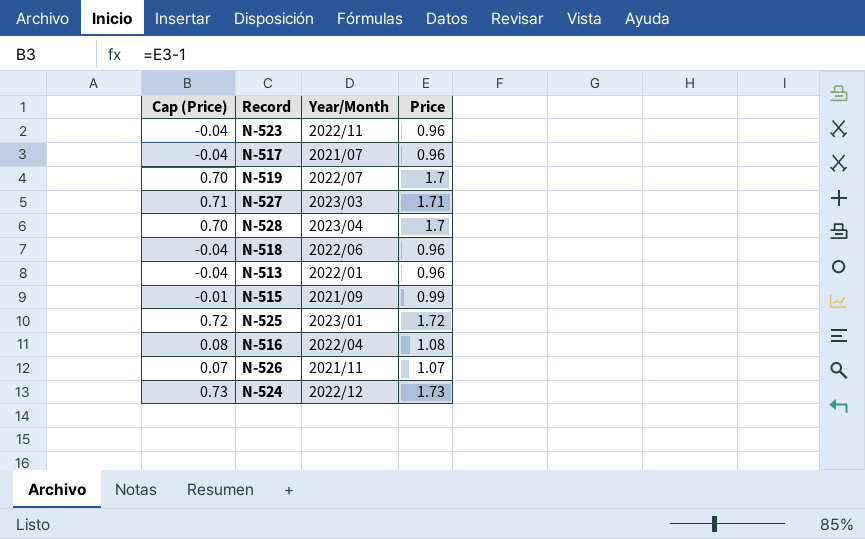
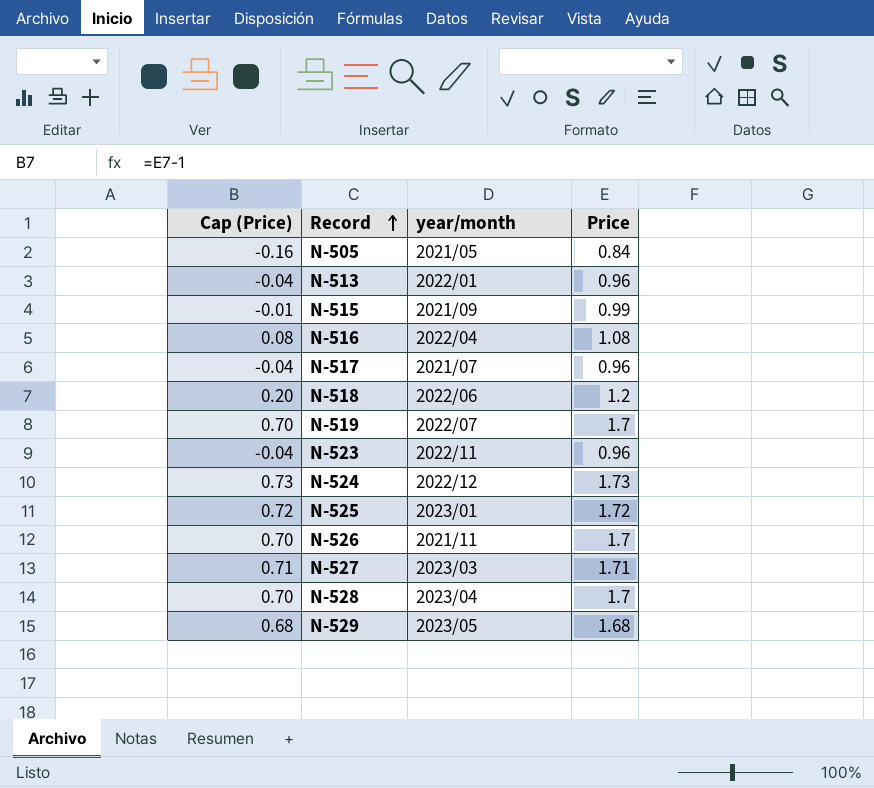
row order: none -> Record ascending
column name: Year/Month -> year/month
row N-505: none -> -0.16 | 2021/05 | 0.84
N-518 | Cap (Price): -0.04 -> 0.20
N-518 | Price: 0.96 -> 1.2
N-526 | Cap (Price): 0.07 -> 0.70
N-526 | Price: 1.07 -> 1.7
row N-529: none -> 0.68 | 2023/05 | 1.68

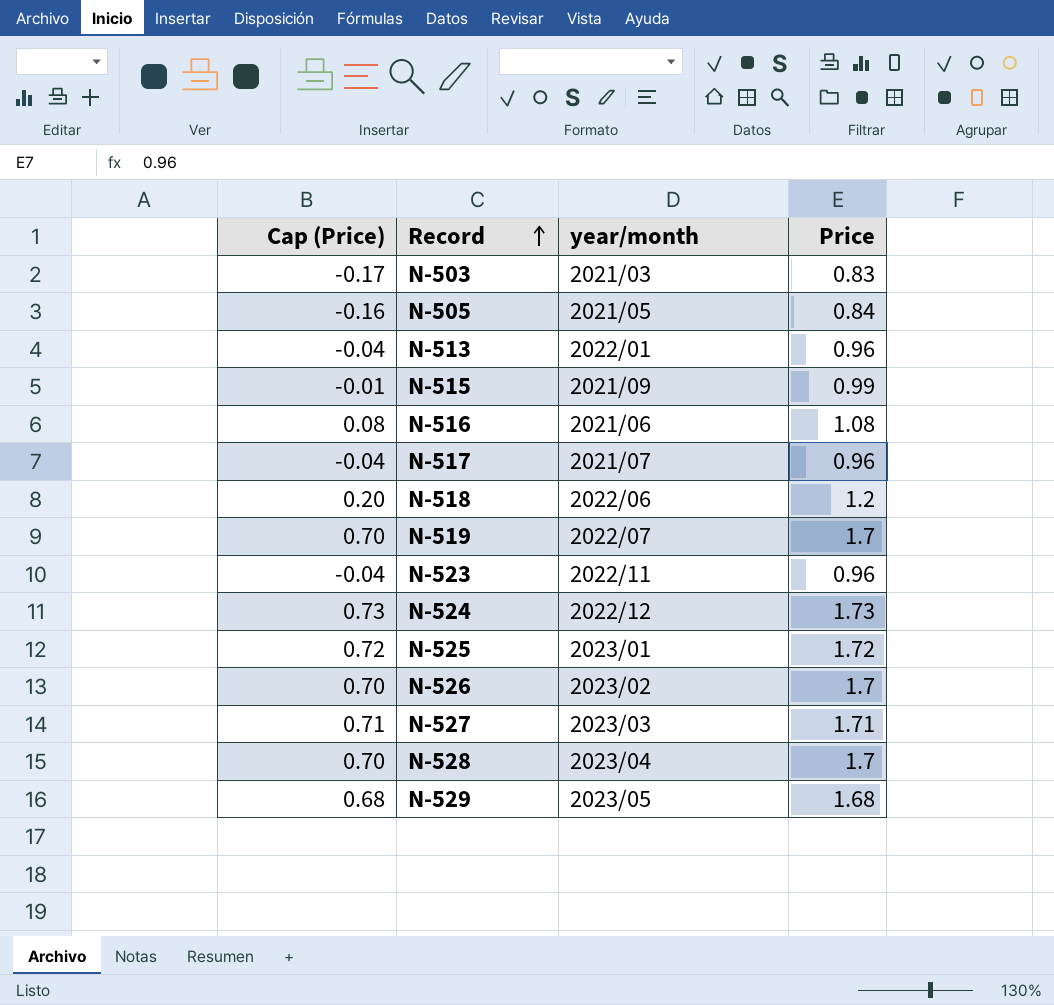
row N-503: none -> -0.17 | 2021/03 | 0.83
N-516 | year/month: 2022/04 -> 2021/06
N-526 | year/month: 2021/11 -> 2023/02

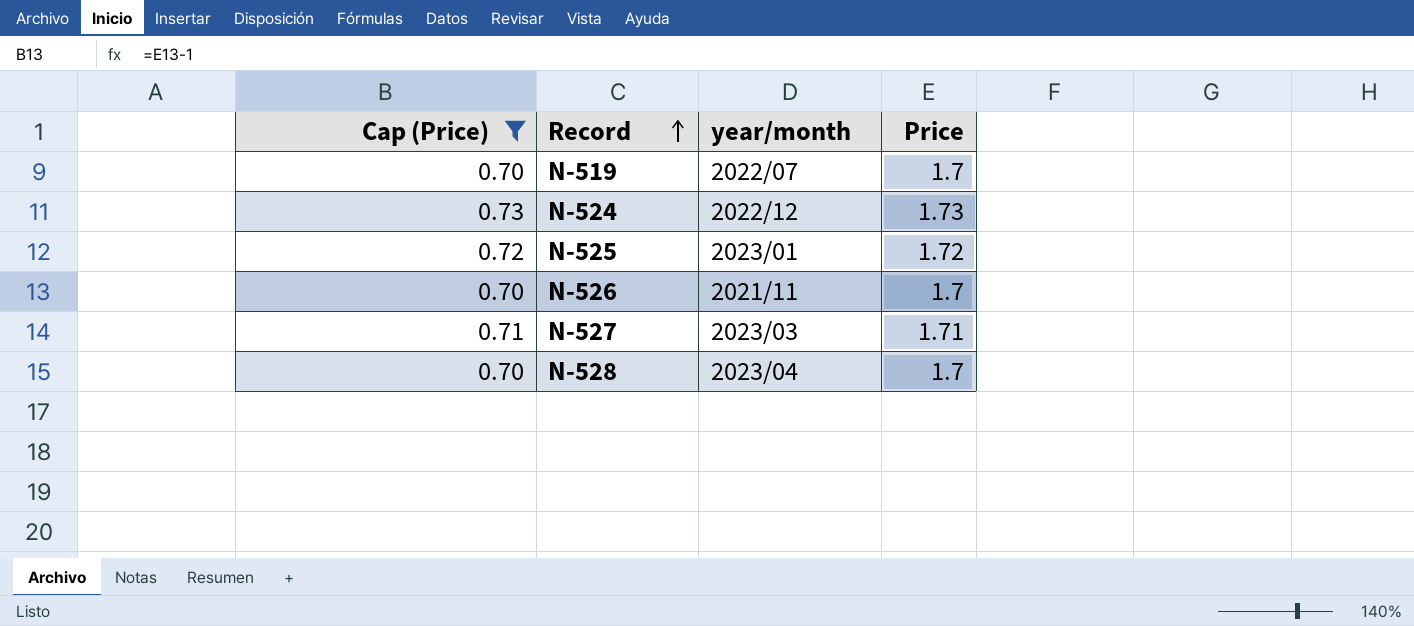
filter: none -> Cap (Price) >= 0.70
N-526 | year/month: 2023/02 -> 2021/11

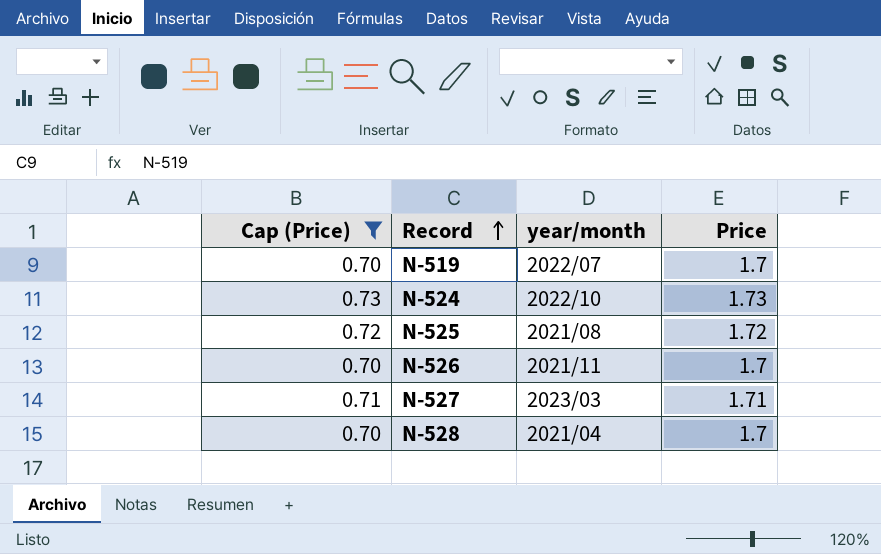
N-524 | year/month: 2022/12 -> 2022/10
N-525 | year/month: 2023/01 -> 2021/08
N-528 | year/month: 2023/04 -> 2021/04

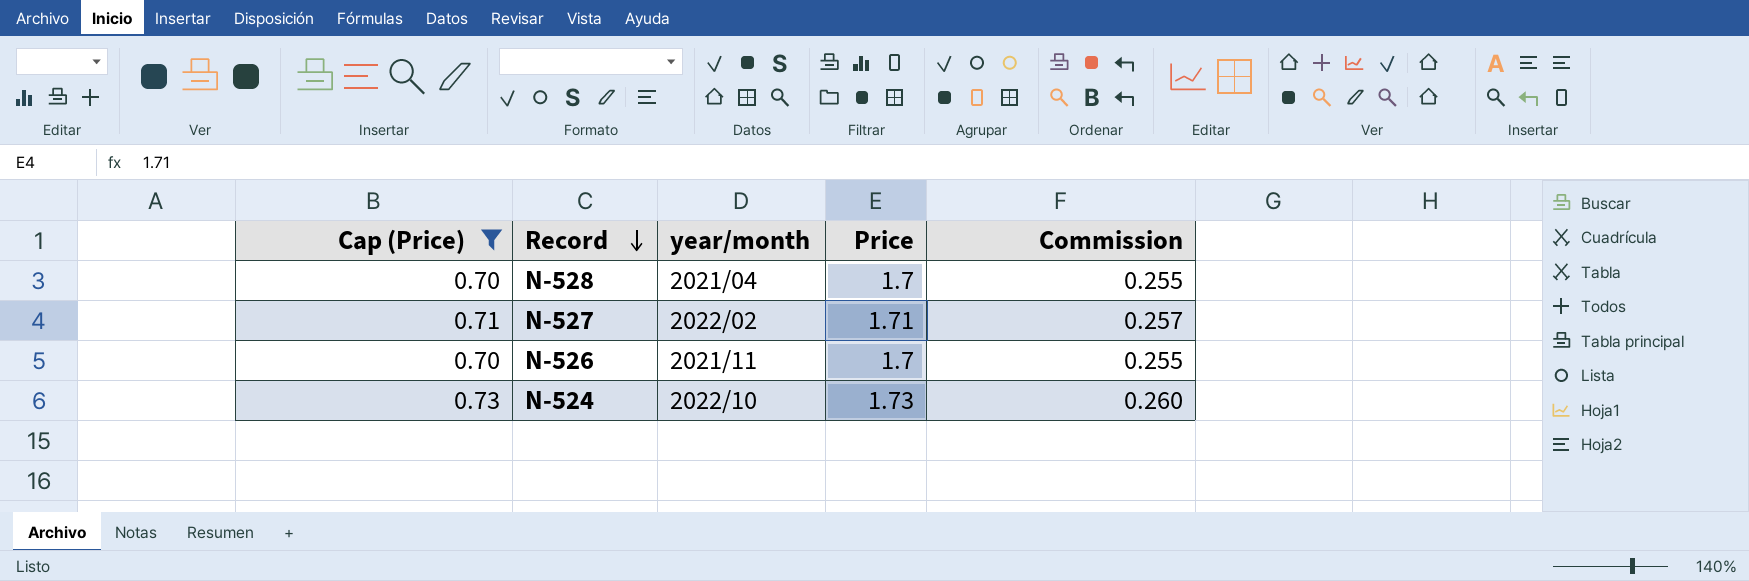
row order: Record ascending -> Record descending
column Commission | formula: none -> [Price] * 0.15
row N-519: 0.70 | 2022/07 | 1.7 -> none
row N-525: 0.72 | 2021/08 | 1.72 -> none
N-527 | year/month: 2023/03 -> 2022/02

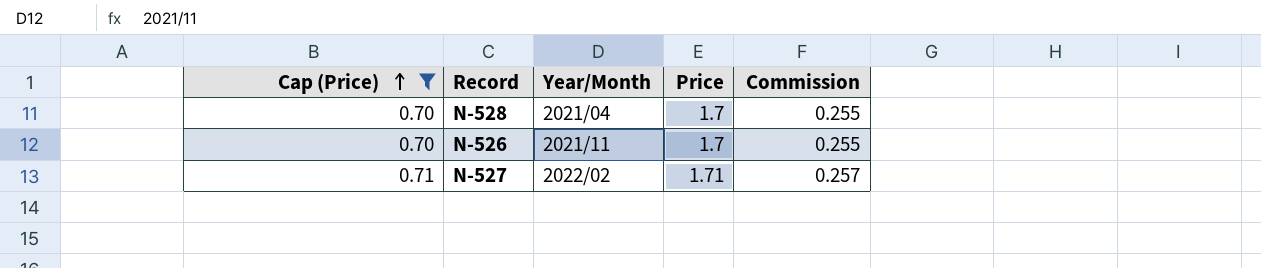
row order: Record descending -> Cap (Price) ascending
column name: year/month -> Year/Month
row N-524: 0.73 | 2022/10 | 1.73 | 0.260 -> none

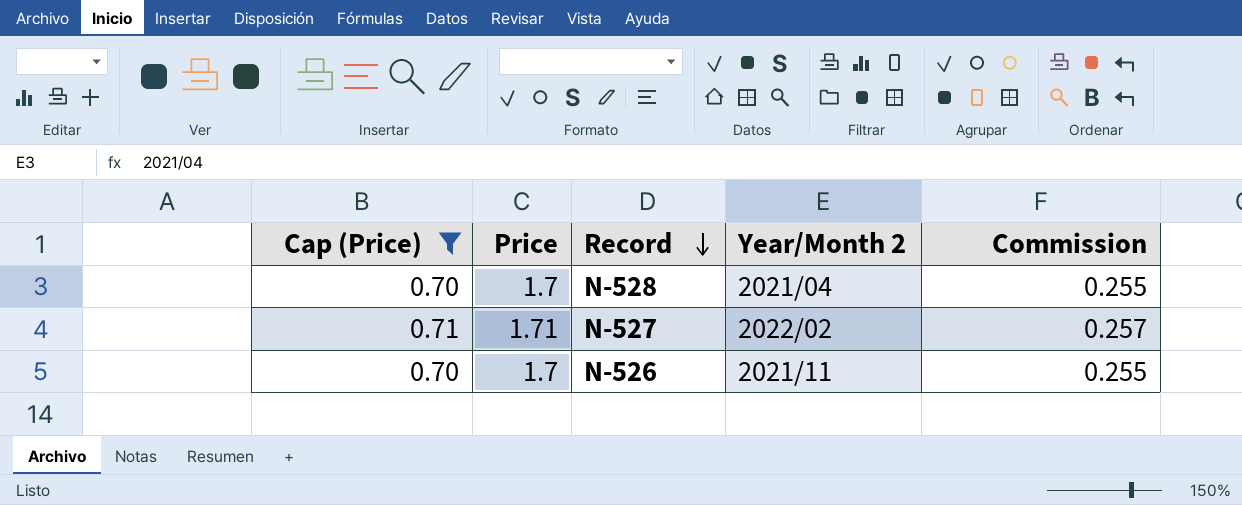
row order: Cap (Price) ascending -> Record descending
column Price | position: 4 -> 2
column name: Year/Month -> Year/Month 2

